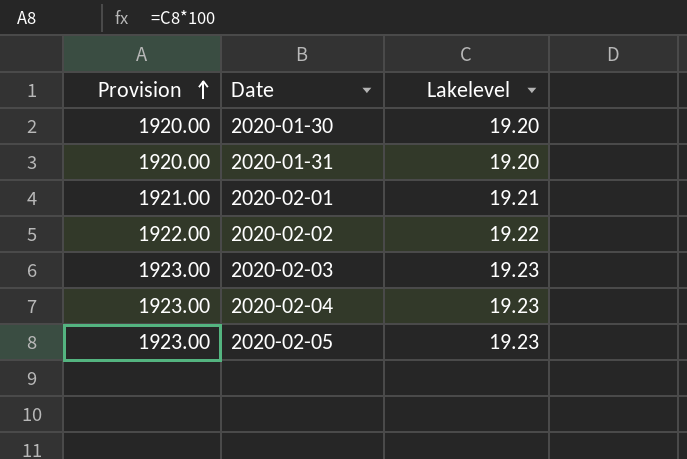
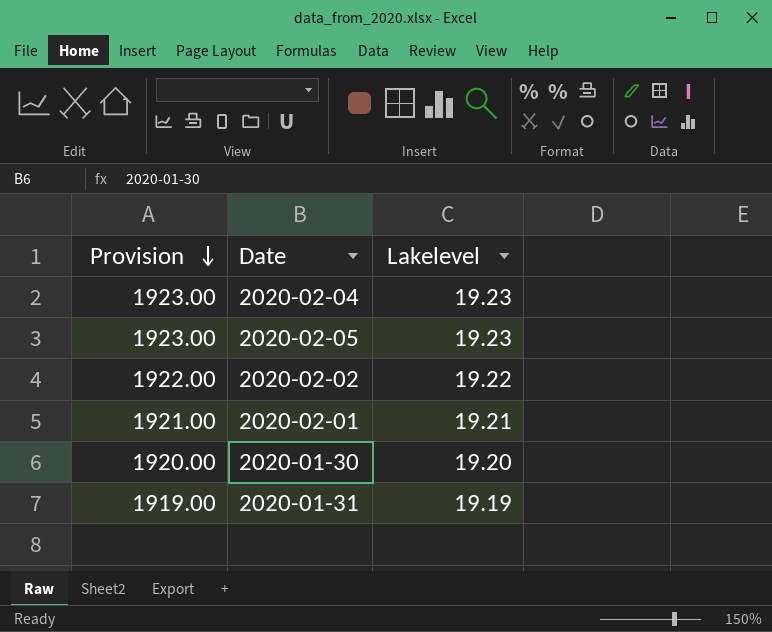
row order: Provision ascending -> Provision descending
row 2020-02-03: 1923.00 | 19.23 -> none
2020-01-31 | Provision: 1920.00 -> 1919.00
2020-01-31 | Lakelevel: 19.20 -> 19.19

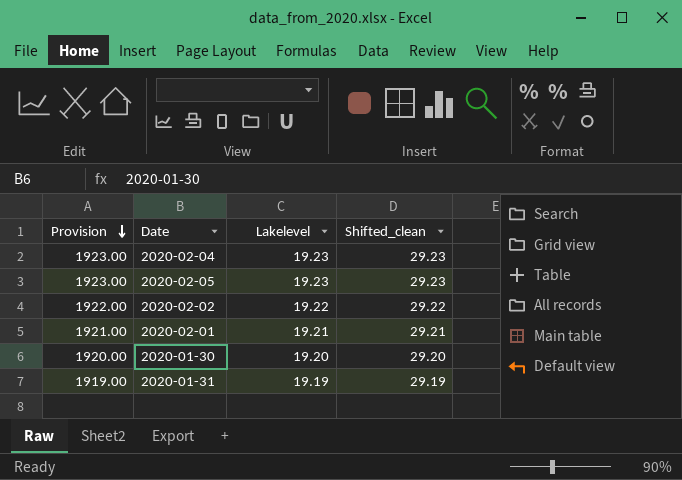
column Shifted_clean | formula: none -> [Lakelevel] + 10

